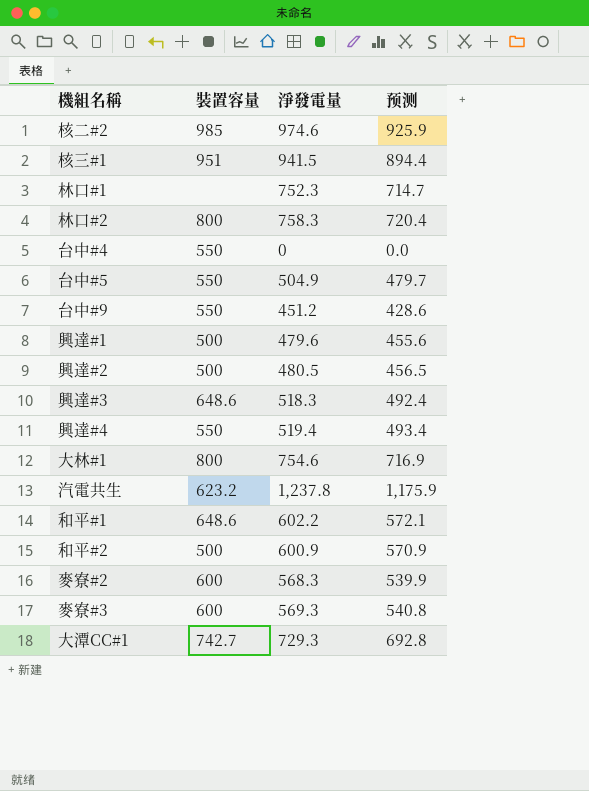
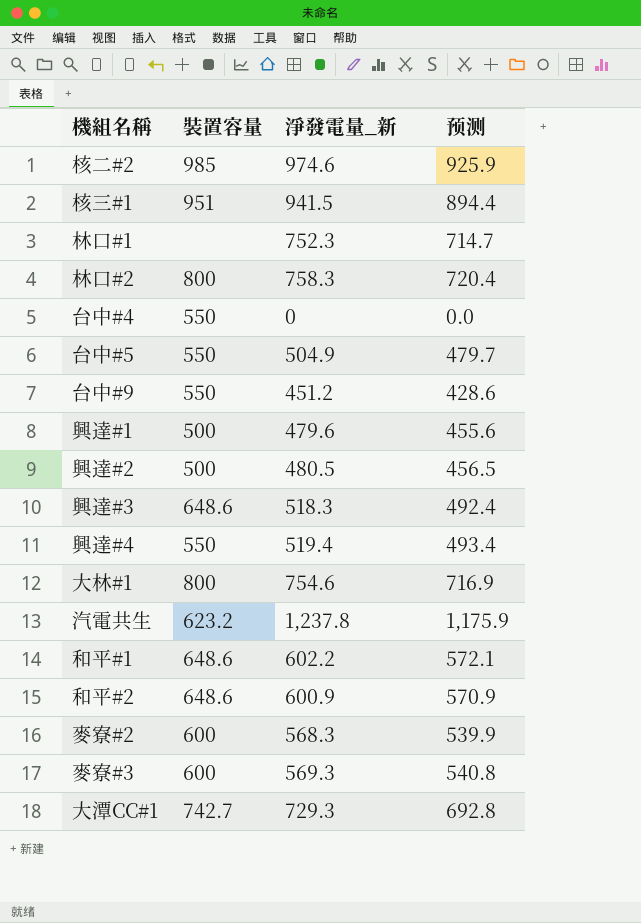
column name: 淨發電量 -> 淨發電量_新
和平#2 | 裝置容量: 500 -> 648.6

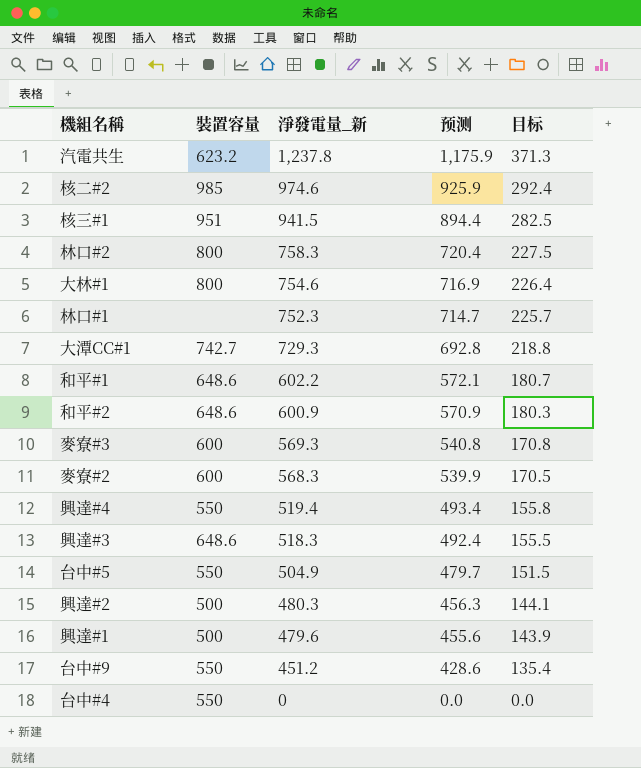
row order: none -> 淨發電量_新 descending
column 目标 | formula: none -> [淨發電量_新] * 0.3
興達#2 | 淨發電量_新: 480.5 -> 480.3
興達#2 | 预测: 456.5 -> 456.3

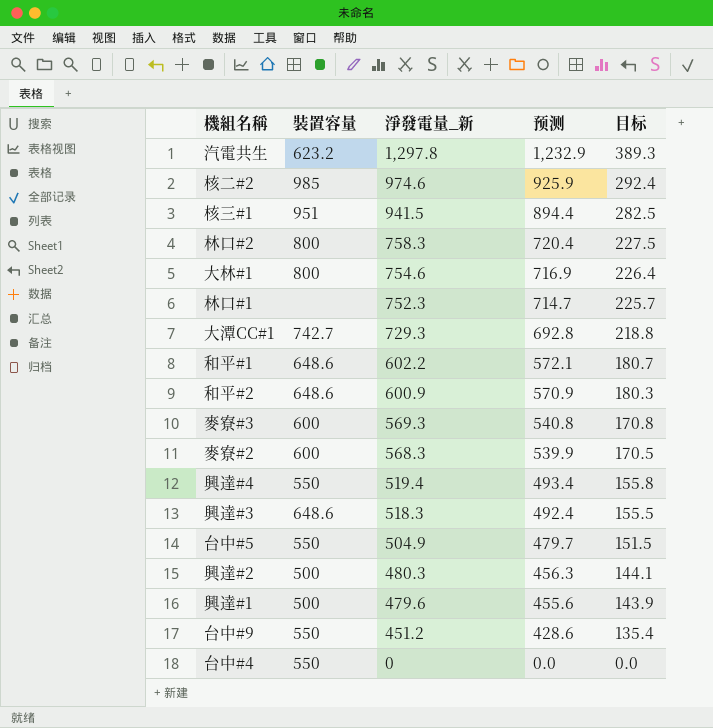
汽電共生 | 淨發電量_新: 1,237.8 -> 1,297.8
汽電共生 | 预测: 1,175.9 -> 1,232.9
汽電共生 | 目标: 371.3 -> 389.3

